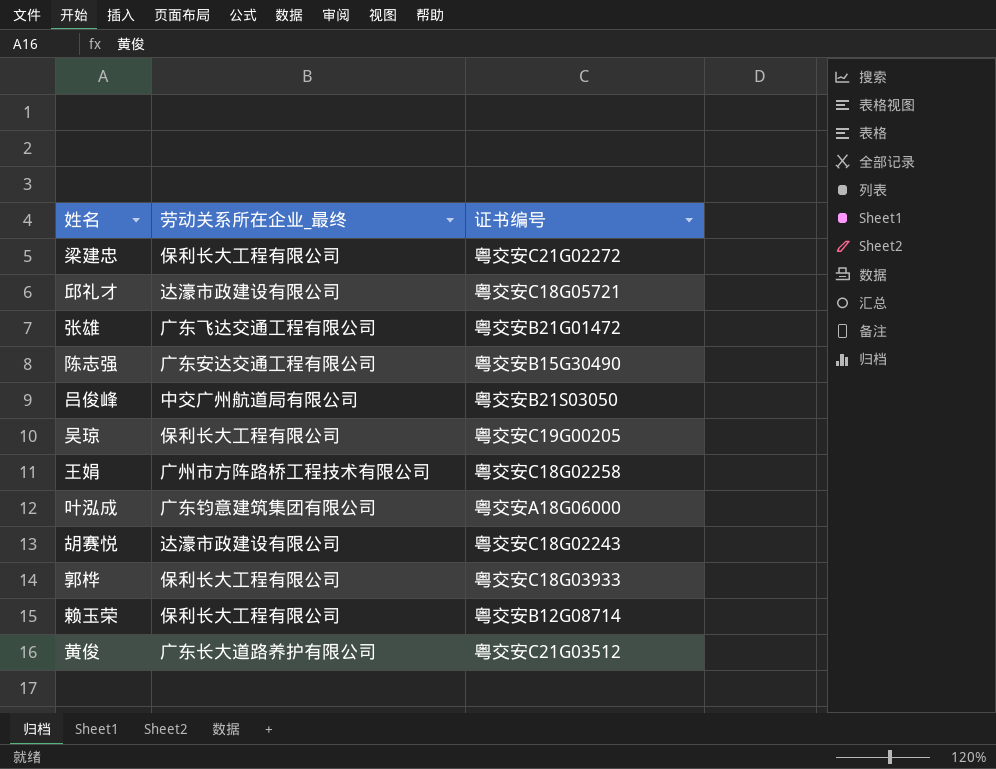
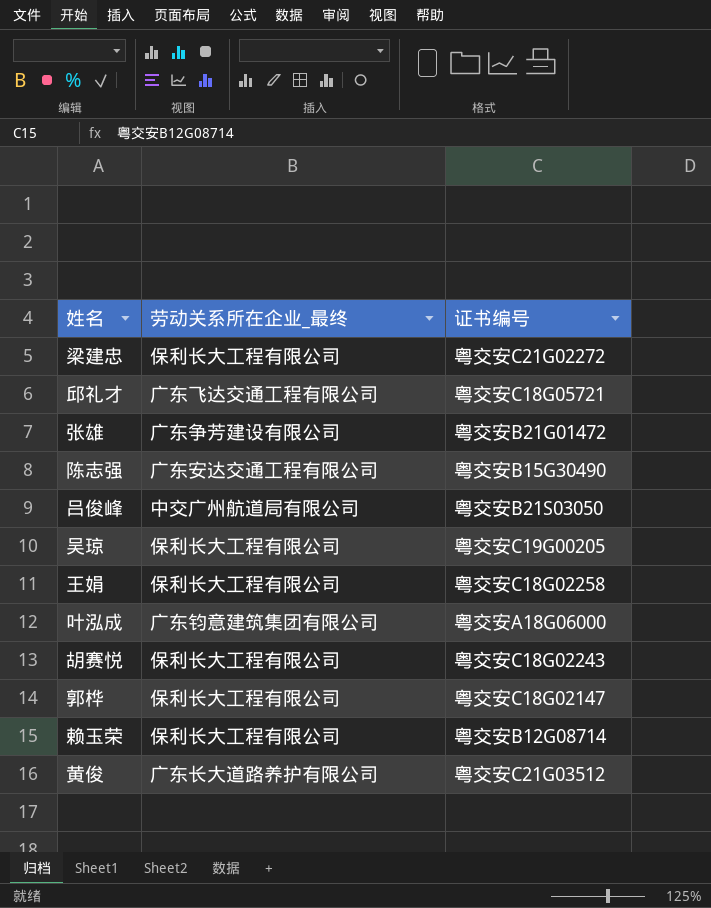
邱礼才 | 劳动关系所在企业_最终: 达濠市政建设有限公司 -> 广东飞达交通工程有限公司
张雄 | 劳动关系所在企业_最终: 广东飞达交通工程有限公司 -> 广东争芳建设有限公司
王娟 | 劳动关系所在企业_最终: 广州市方阵路桥工程技术有限公司 -> 保利长大工程有限公司
胡赛悦 | 劳动关系所在企业_最终: 达濠市政建设有限公司 -> 保利长大工程有限公司
郭桦 | 证书编号: 粤交安C18G03933 -> 粤交安C18G02147

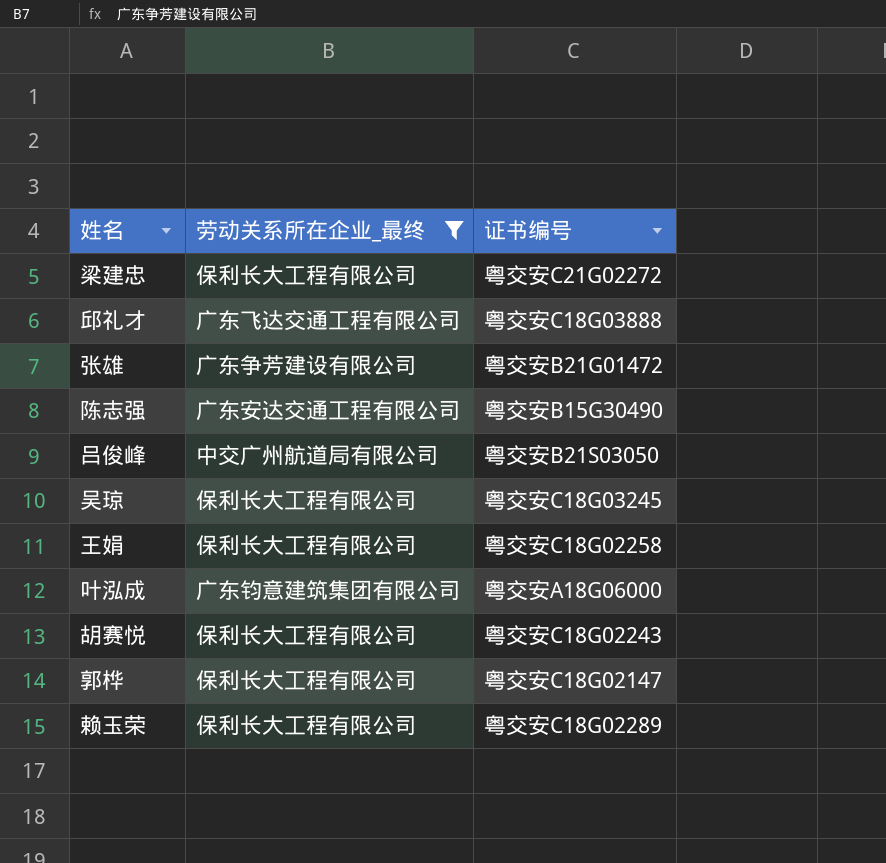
filter: none -> 劳动关系所在企业_最终 != 广东长大道路养护有限公司
邱礼才 | 证书编号: 粤交安C18G05721 -> 粤交安C18G03888
吴琼 | 证书编号: 粤交安C19G00205 -> 粤交安C18G03245
赖玉荣 | 证书编号: 粤交安B12G08714 -> 粤交安C18G02289

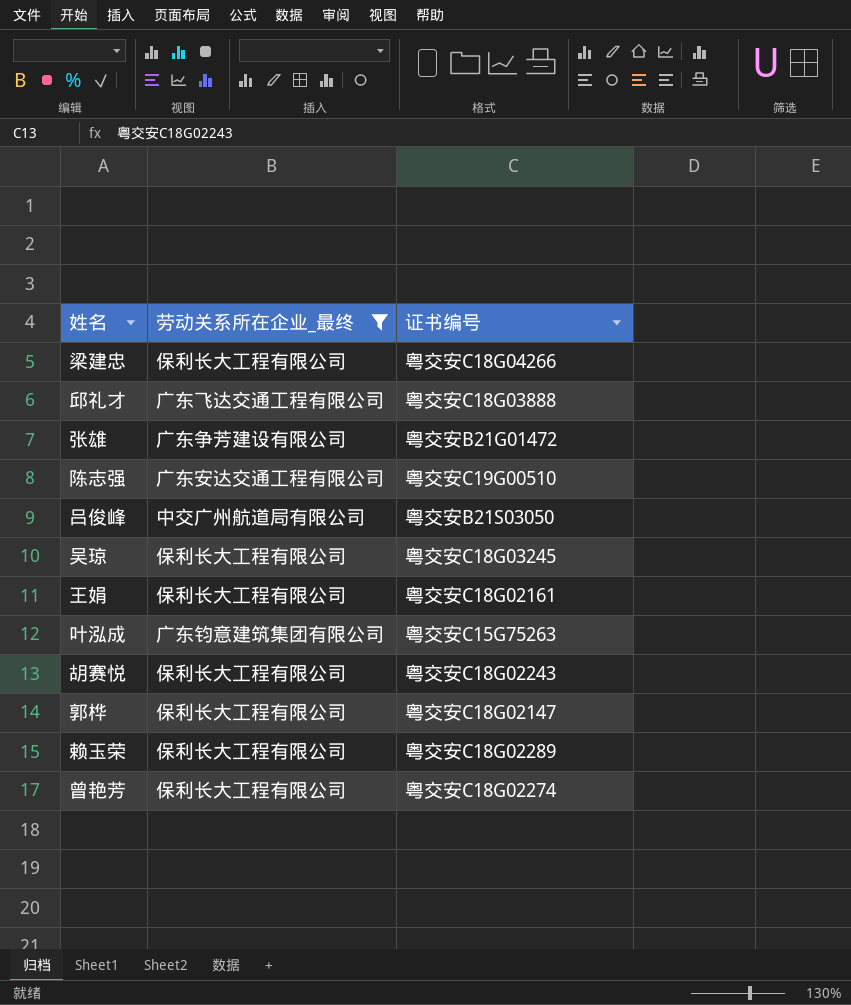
梁建忠 | 证书编号: 粤交安C21G02272 -> 粤交安C18G04266
陈志强 | 证书编号: 粤交安B15G30490 -> 粤交安C19G00510
王娟 | 证书编号: 粤交安C18G02258 -> 粤交安C18G02161
叶泓成 | 证书编号: 粤交安A18G06000 -> 粤交安C15G75263
row 曾艳芳: none -> 保利长大工程有限公司 | 粤交安C18G02274

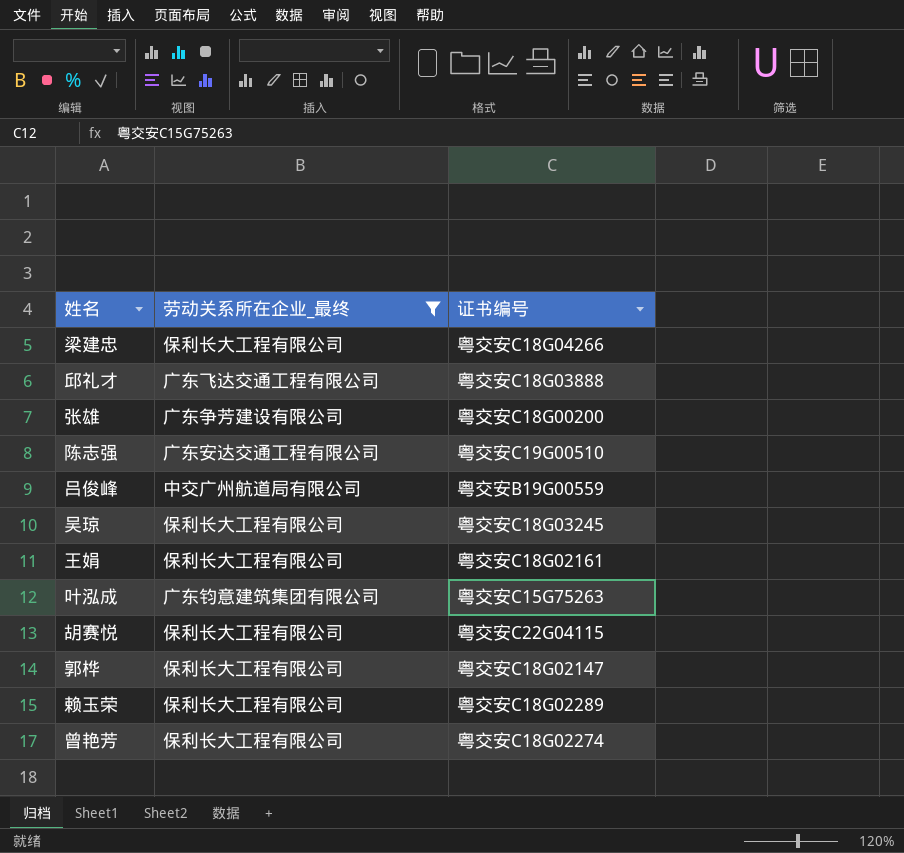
张雄 | 证书编号: 粤交安B21G01472 -> 粤交安C18G00200
吕俊峰 | 证书编号: 粤交安B21S03050 -> 粤交安B19G00559
胡赛悦 | 证书编号: 粤交安C18G02243 -> 粤交安C22G04115

